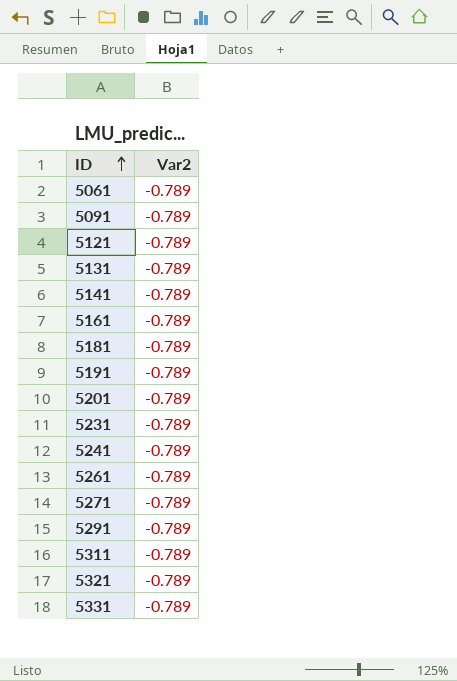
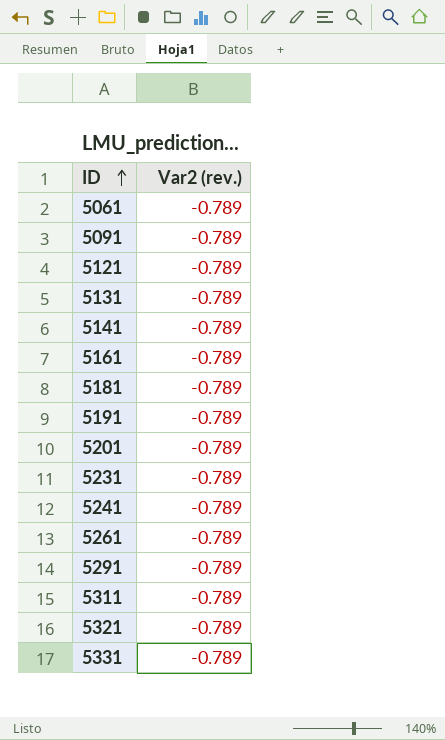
column name: Var2 -> Var2 (rev.)
row 5271: -0.789 -> none

